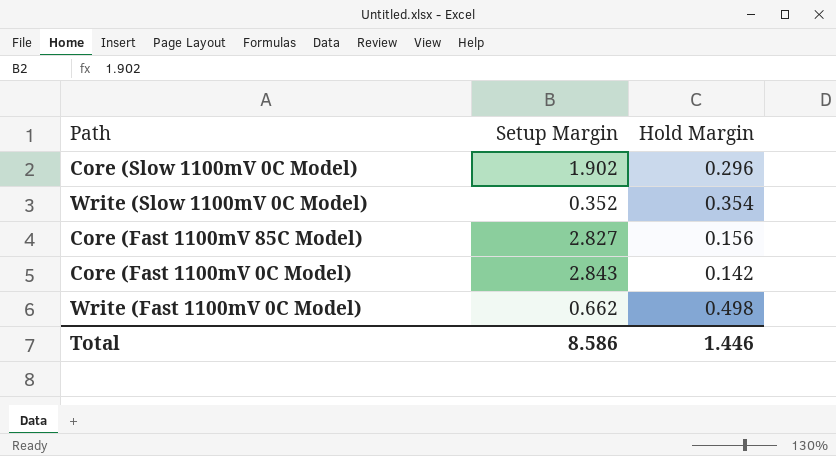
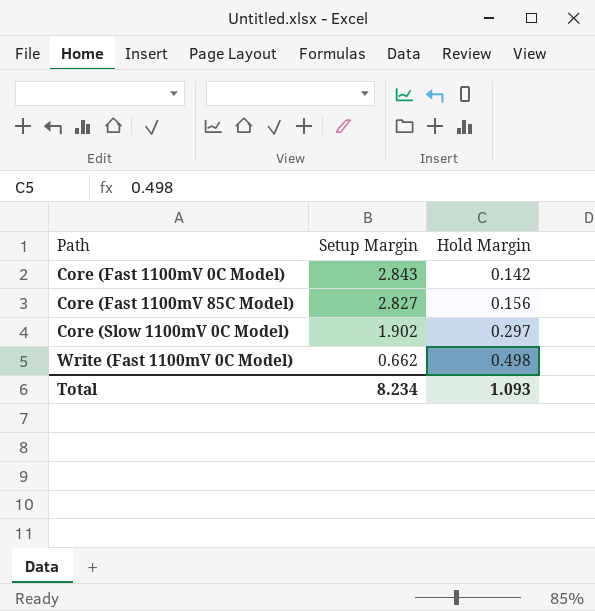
row order: none -> Path ascending
row Write (Slow 1100mV 0C Model): 0.352 | 0.354 -> none
Core (Slow 1100mV 0C Model) | Hold Margin: 0.296 -> 0.297
Total | Setup Margin: 8.586 -> 8.234
Total | Hold Margin: 1.446 -> 1.093

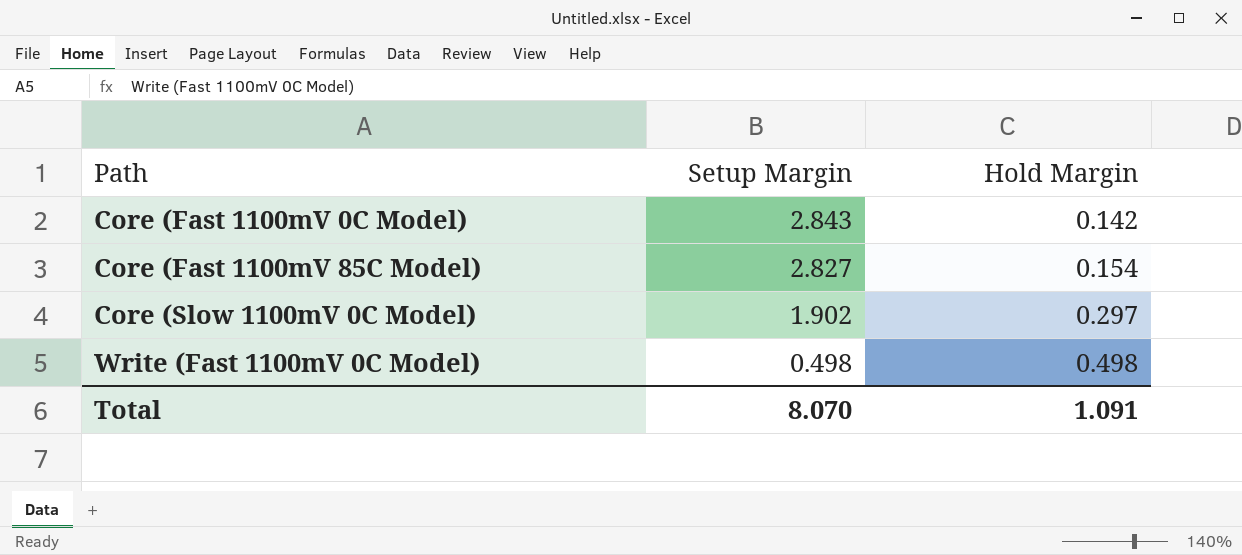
Core (Fast 1100mV 85C Model) | Hold Margin: 0.156 -> 0.154
Write (Fast 1100mV 0C Model) | Setup Margin: 0.662 -> 0.498
Total | Setup Margin: 8.234 -> 8.070
Total | Hold Margin: 1.093 -> 1.091

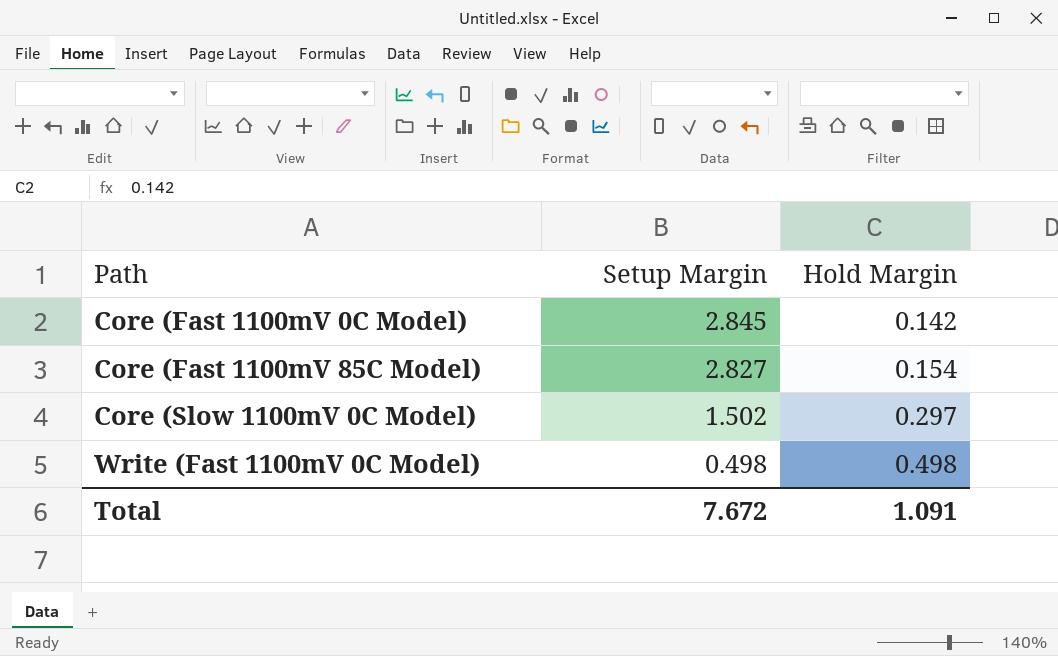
Core (Fast 1100mV 0C Model) | Setup Margin: 2.843 -> 2.845
Core (Slow 1100mV 0C Model) | Setup Margin: 1.902 -> 1.502
Total | Setup Margin: 8.070 -> 7.672

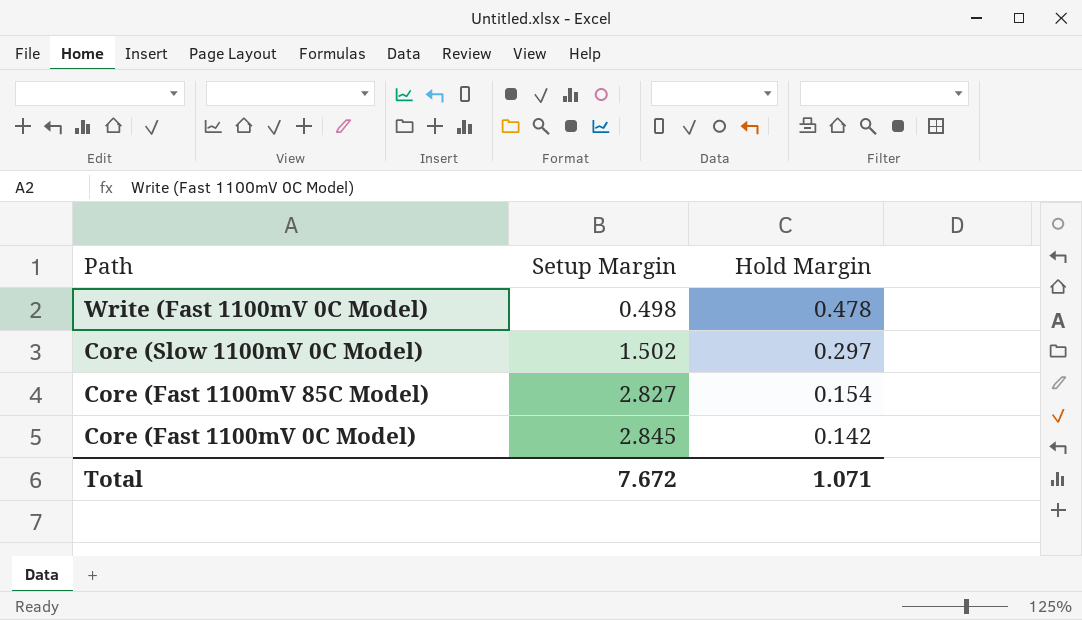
row order: Path ascending -> Path descending
Write (Fast 1100mV 0C Model) | Hold Margin: 0.498 -> 0.478
Total | Hold Margin: 1.091 -> 1.071

